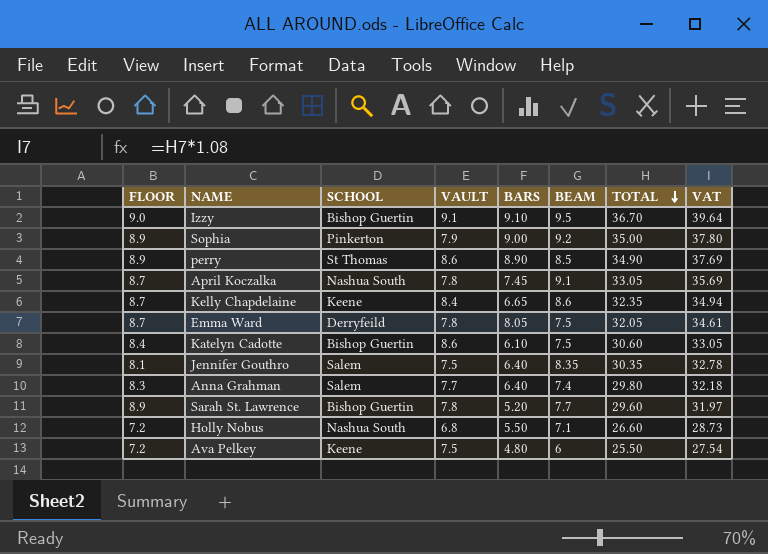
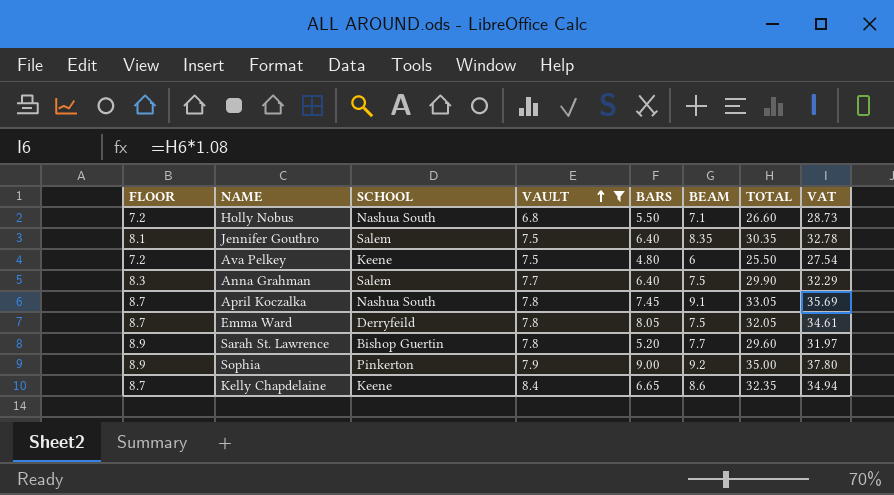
filter: none -> VAULT <= 8.4
row order: TOTAL descending -> VAULT ascending
Anna Grahman | BEAM: 7.4 -> 7.5
Anna Grahman | TOTAL: 29.80 -> 29.90
Anna Grahman | VAT: 32.18 -> 32.29

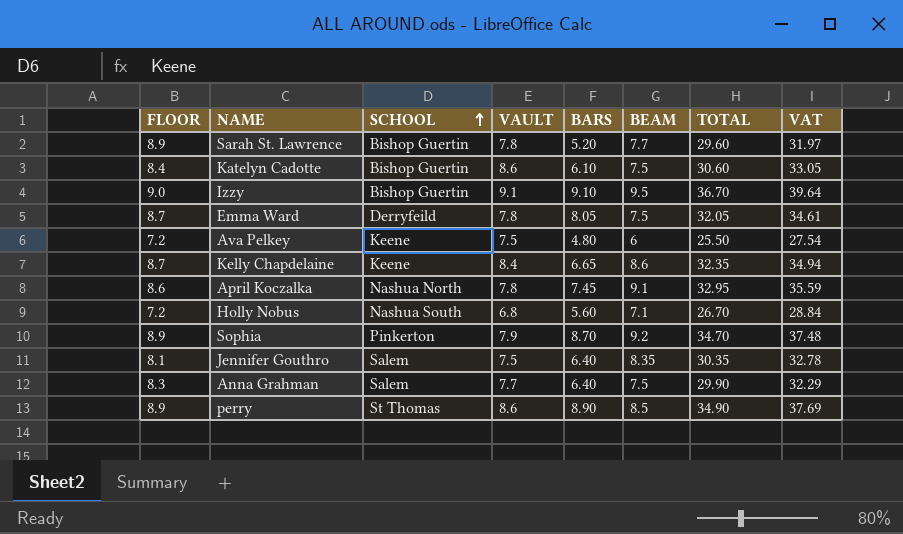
filter: VAULT <= 8.4 -> none
row order: VAULT ascending -> SCHOOL ascending
April Koczalka | FLOOR: 8.7 -> 8.6
April Koczalka | SCHOOL: Nashua South -> Nashua North
April Koczalka | TOTAL: 33.05 -> 32.95
April Koczalka | VAT: 35.69 -> 35.59
Holly Nobus | BARS: 5.50 -> 5.60
Holly Nobus | TOTAL: 26.60 -> 26.70
Holly Nobus | VAT: 28.73 -> 28.84
Sophia | BARS: 9.00 -> 8.70
Sophia | TOTAL: 35.00 -> 34.70
Sophia | VAT: 37.80 -> 37.48

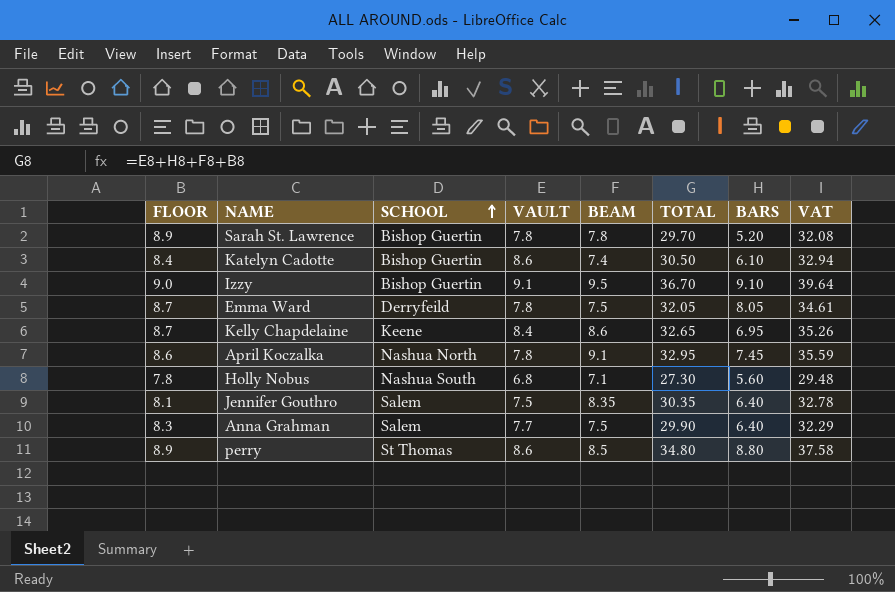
column BARS | position: 5 -> 7
row Ava Pelkey: 7.2 | Keene | 7.5 | 4.80 | 6 | 25.50 | 27.54 -> none
row Sophia: 8.9 | Pinkerton | 7.9 | 8.70 | 9.2 | 34.70 | 37.48 -> none
Sarah St. Lawrence | BEAM: 7.7 -> 7.8
Sarah St. Lawrence | TOTAL: 29.60 -> 29.70
Sarah St. Lawrence | VAT: 31.97 -> 32.08
Katelyn Cadotte | BEAM: 7.5 -> 7.4
Katelyn Cadotte | TOTAL: 30.60 -> 30.50
Katelyn Cadotte | VAT: 33.05 -> 32.94
Kelly Chapdelaine | TOTAL: 32.35 -> 32.65
Kelly Chapdelaine | BARS: 6.65 -> 6.95
Kelly Chapdelaine | VAT: 34.94 -> 35.26
Holly Nobus | FLOOR: 7.2 -> 7.8
Holly Nobus | TOTAL: 26.70 -> 27.30
Holly Nobus | VAT: 28.84 -> 29.48
perry | TOTAL: 34.90 -> 34.80
perry | BARS: 8.90 -> 8.80
perry | VAT: 37.69 -> 37.58

